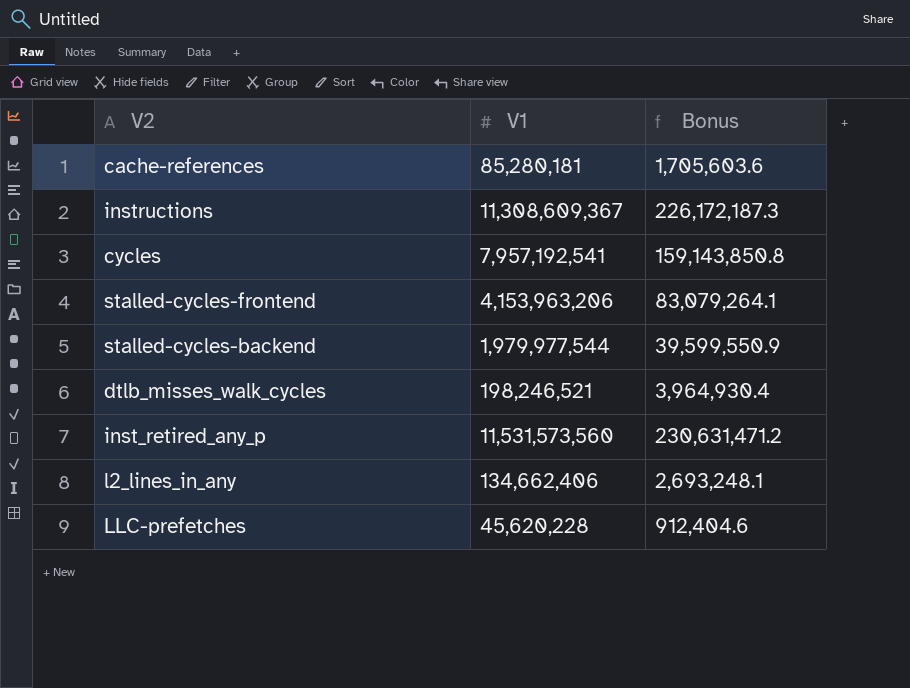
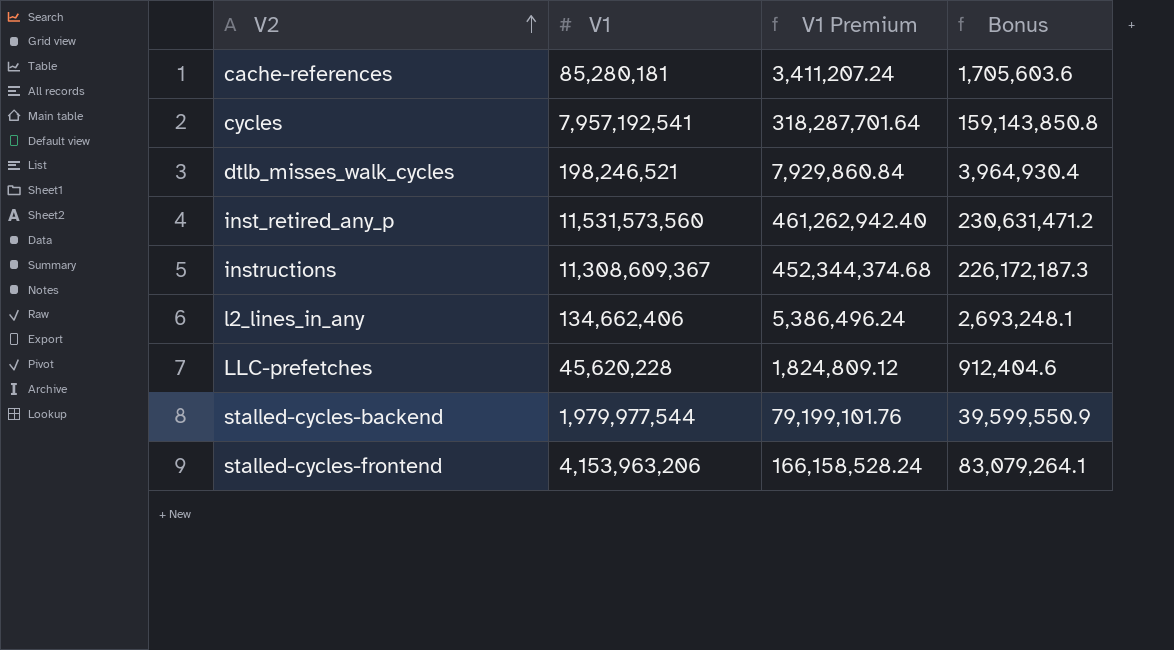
row order: none -> V2 ascending
column V1 Premium | formula: none -> [V1] * 0.04

